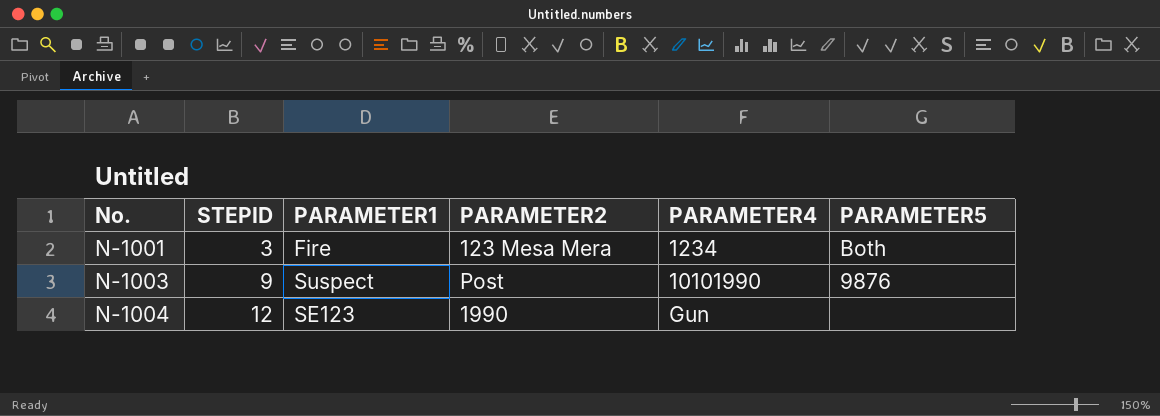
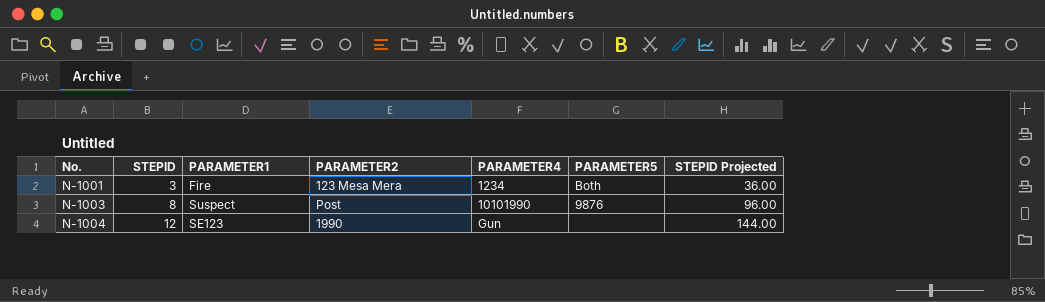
column STEPID Projected | formula: none -> [STEPID] * 12
N-1003 | STEPID: 9 -> 8

